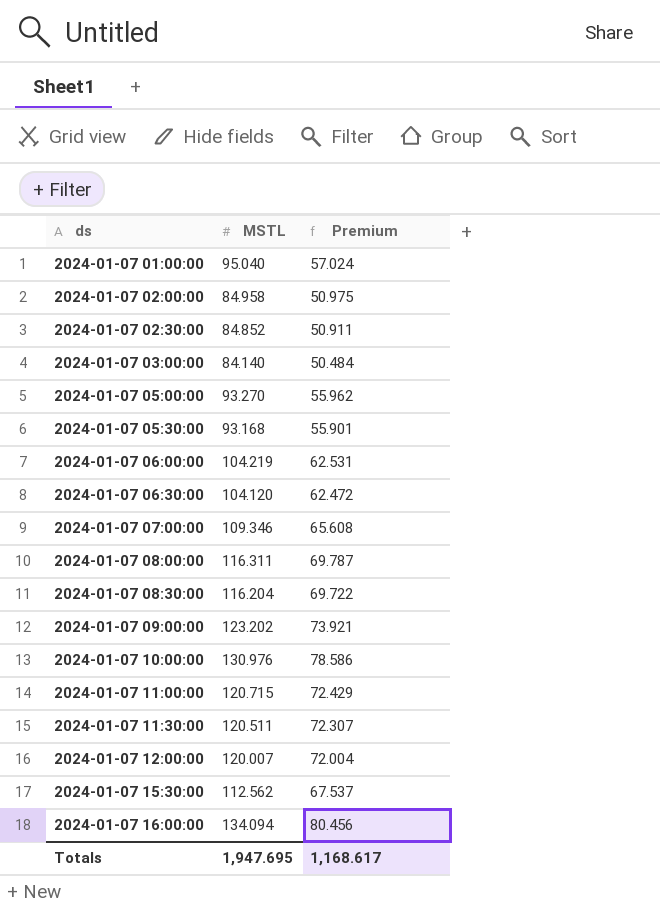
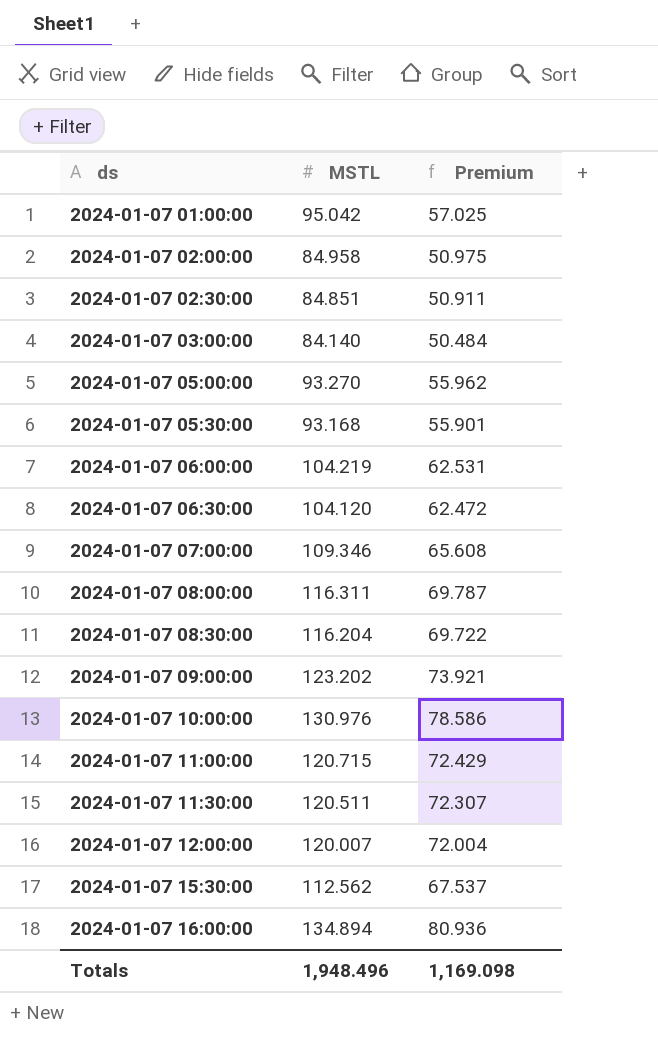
2024-01-07 01:00:00 | MSTL: 95.040 -> 95.042
2024-01-07 01:00:00 | Premium: 57.024 -> 57.025
2024-01-07 02:30:00 | MSTL: 84.852 -> 84.851
2024-01-07 16:00:00 | MSTL: 134.094 -> 134.894
2024-01-07 16:00:00 | Premium: 80.456 -> 80.936
Totals | MSTL: 1,947.695 -> 1,948.496
Totals | Premium: 1,168.617 -> 1,169.098

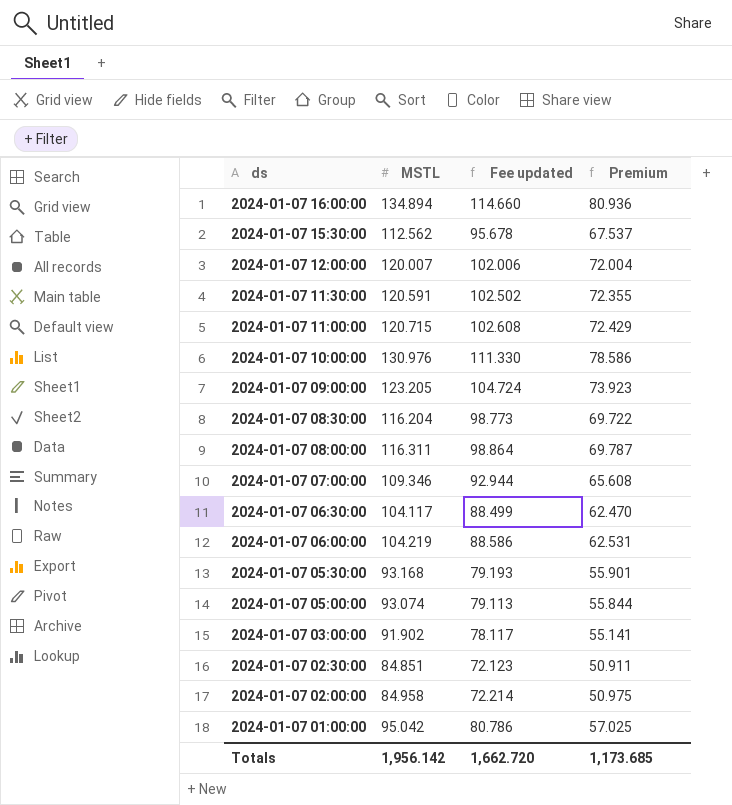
row order: ds ascending -> ds descending
column Fee updated | formula: none -> [MSTL] * 0.85
2024-01-07 11:30:00 | MSTL: 120.511 -> 120.591
2024-01-07 11:30:00 | Premium: 72.307 -> 72.355
2024-01-07 09:00:00 | MSTL: 123.202 -> 123.205
2024-01-07 09:00:00 | Premium: 73.921 -> 73.923
2024-01-07 06:30:00 | MSTL: 104.120 -> 104.117
2024-01-07 06:30:00 | Premium: 62.472 -> 62.470
2024-01-07 05:00:00 | MSTL: 93.270 -> 93.074
2024-01-07 05:00:00 | Premium: 55.962 -> 55.844
2024-01-07 03:00:00 | MSTL: 84.140 -> 91.902
2024-01-07 03:00:00 | Premium: 50.484 -> 55.141
Totals | MSTL: 1,948.496 -> 1,956.142
Totals | Premium: 1,169.098 -> 1,173.685

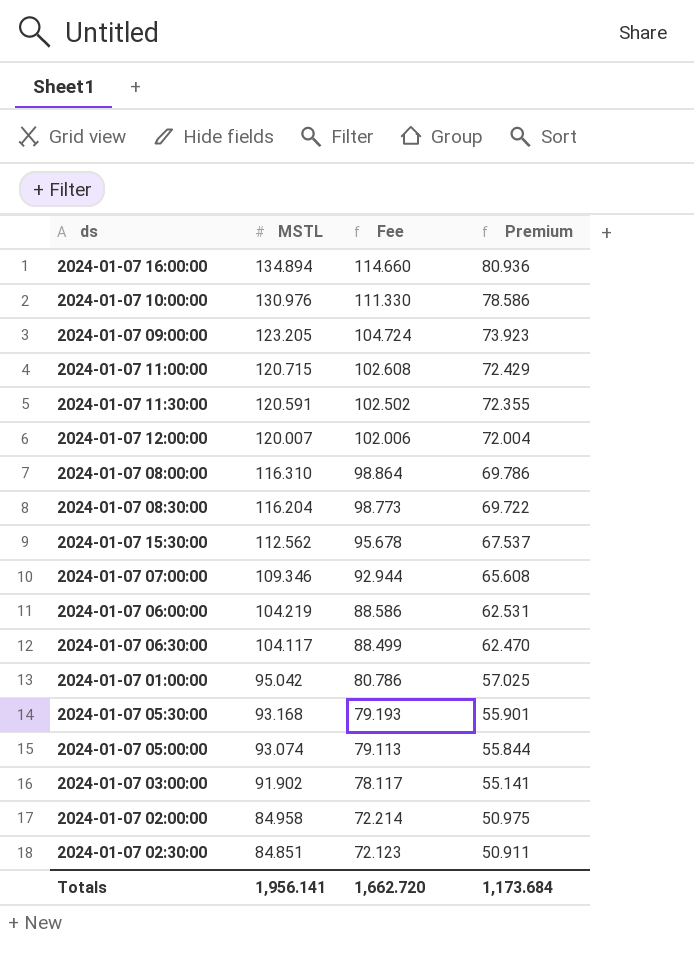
row order: ds descending -> MSTL descending
column name: Fee updated -> Fee
2024-01-07 08:00:00 | MSTL: 116.311 -> 116.310
2024-01-07 08:00:00 | Premium: 69.787 -> 69.786
Totals | MSTL: 1,956.142 -> 1,956.141
Totals | Premium: 1,173.685 -> 1,173.684

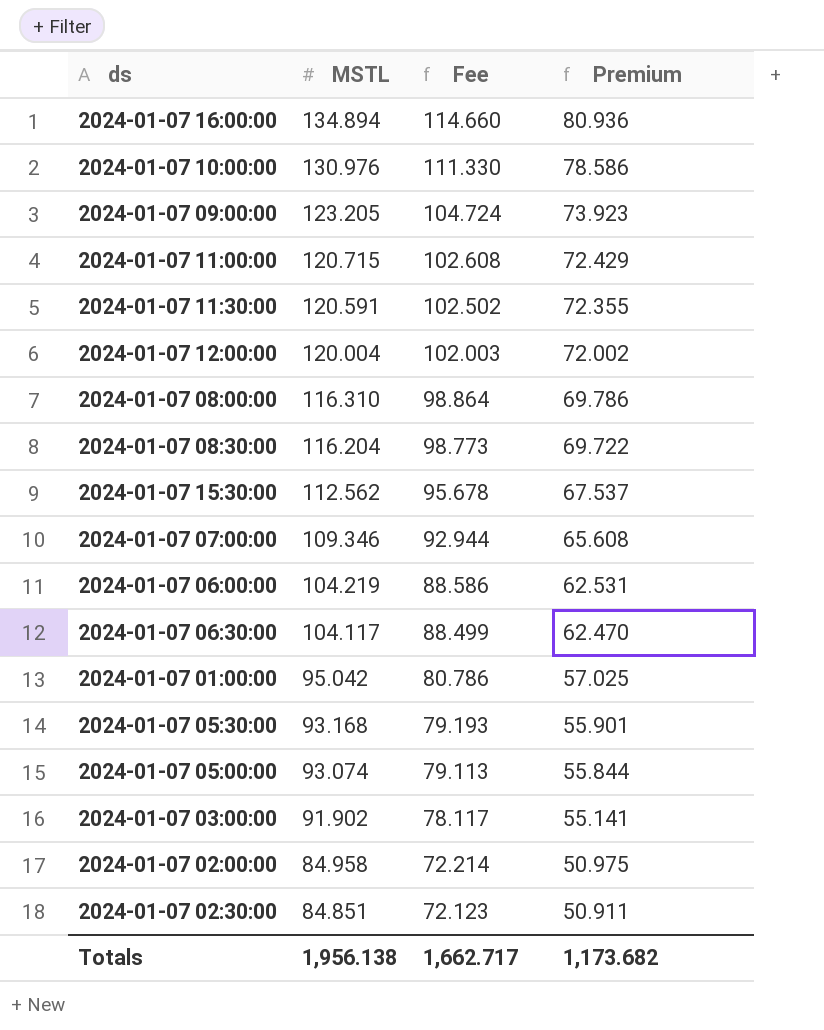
2024-01-07 12:00:00 | MSTL: 120.007 -> 120.004
2024-01-07 12:00:00 | Fee: 102.006 -> 102.003
2024-01-07 12:00:00 | Premium: 72.004 -> 72.002
Totals | MSTL: 1,956.141 -> 1,956.138
Totals | Fee: 1,662.720 -> 1,662.717
Totals | Premium: 1,173.684 -> 1,173.682

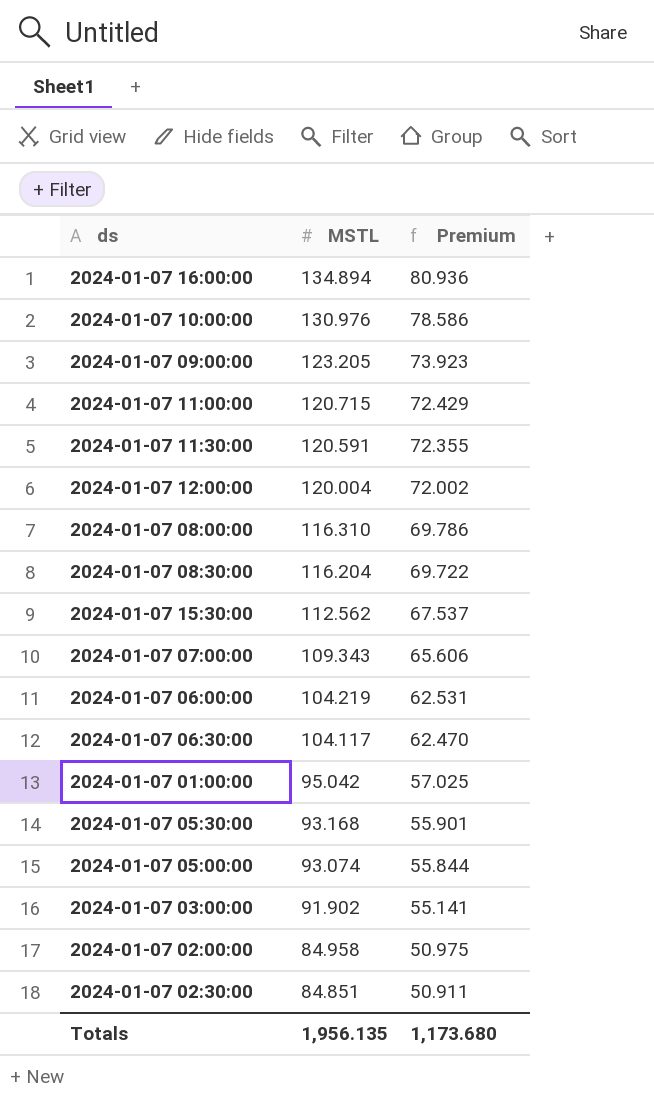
column Fee | formula: [MSTL] * 0.85 -> none
2024-01-07 07:00:00 | MSTL: 109.346 -> 109.343
2024-01-07 07:00:00 | Premium: 65.608 -> 65.606
Totals | MSTL: 1,956.138 -> 1,956.135
Totals | Premium: 1,173.682 -> 1,173.680

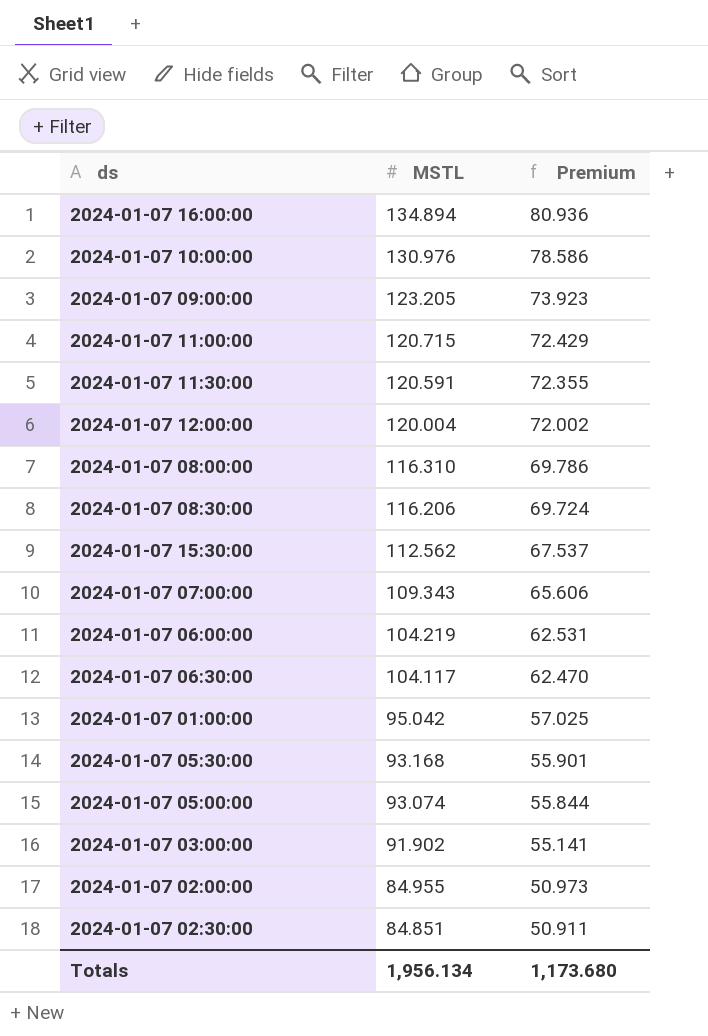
2024-01-07 08:30:00 | MSTL: 116.204 -> 116.206
2024-01-07 08:30:00 | Premium: 69.722 -> 69.724
2024-01-07 02:00:00 | MSTL: 84.958 -> 84.955
2024-01-07 02:00:00 | Premium: 50.975 -> 50.973
Totals | MSTL: 1,956.135 -> 1,956.134

